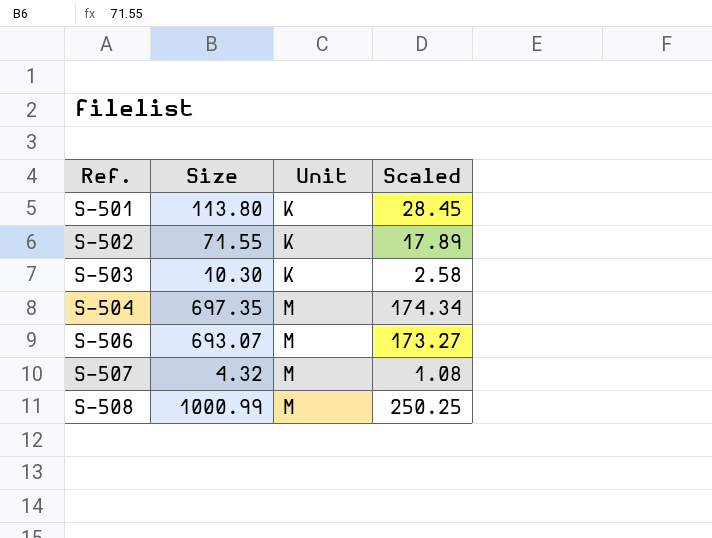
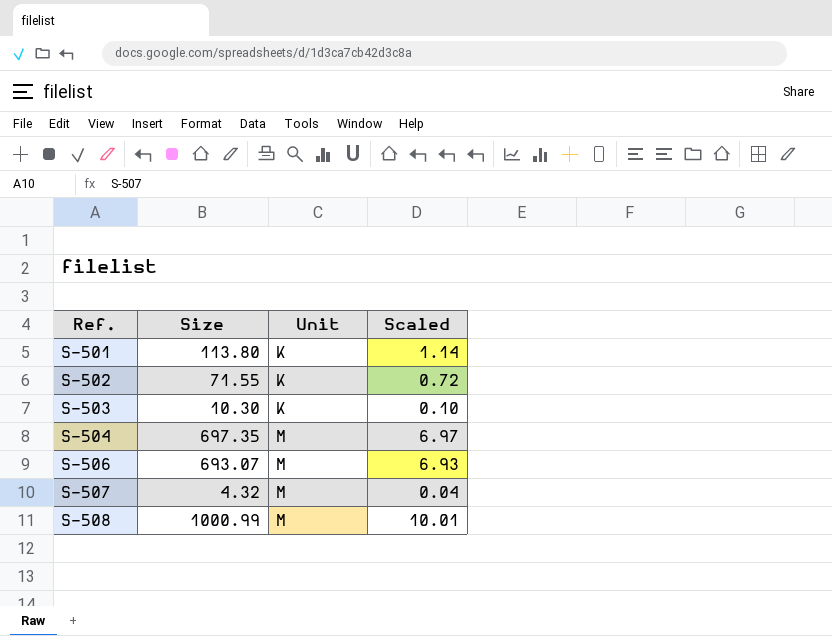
column Scaled | formula: [Size] * 0.25 -> [Size] * 0.01

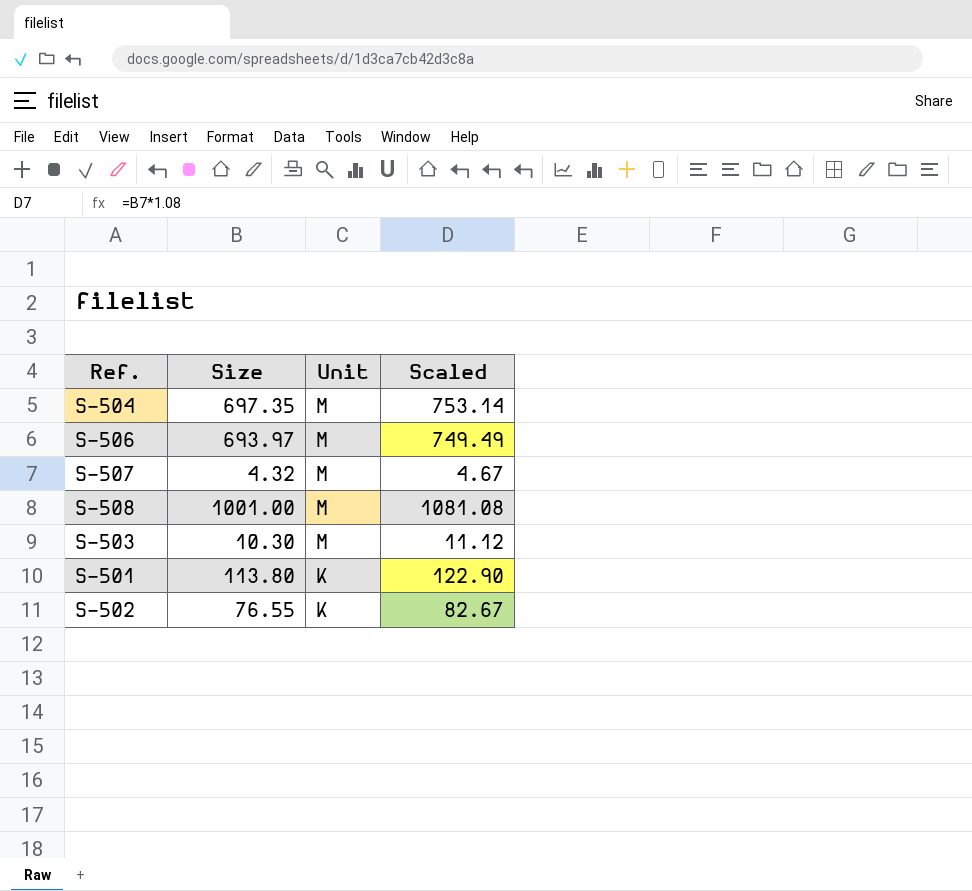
row order: Ref. ascending -> Unit descending
column Scaled | formula: [Size] * 0.01 -> [Size] * 1.08
S-506 | Size: 693.07 -> 693.97
S-508 | Size: 1000.99 -> 1001.00
S-503 | Unit: K -> M
S-502 | Size: 71.55 -> 76.55

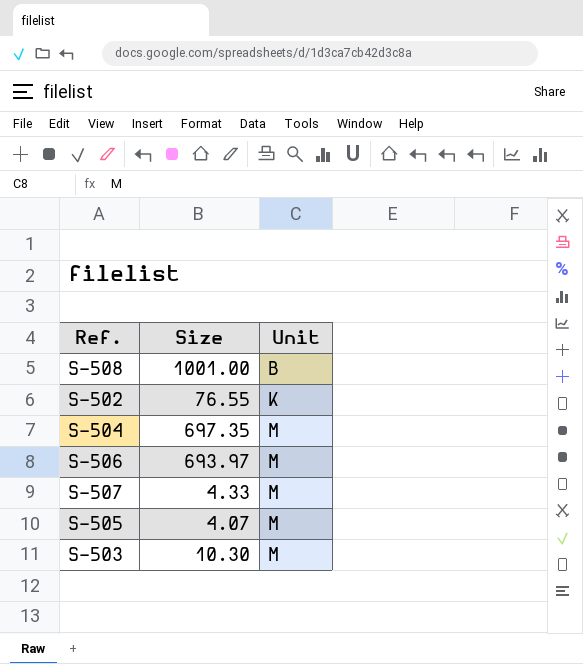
row order: Unit descending -> Unit ascending
column Scaled | formula: [Size] * 1.08 -> none
row S-501: 113.80 | K | 122.90 -> none
S-508 | Unit: M -> B
S-507 | Size: 4.32 -> 4.33
row S-505: none -> 4.07 | M

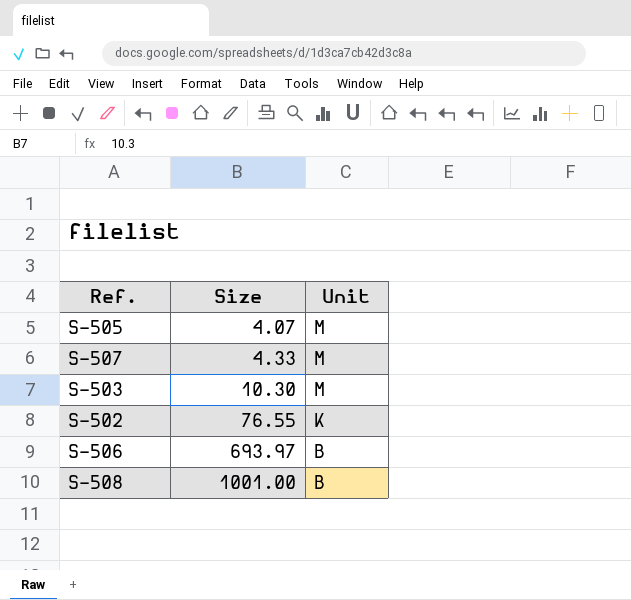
row order: Unit ascending -> Size ascending
row S-504: 697.35 | M -> none
S-506 | Unit: M -> B

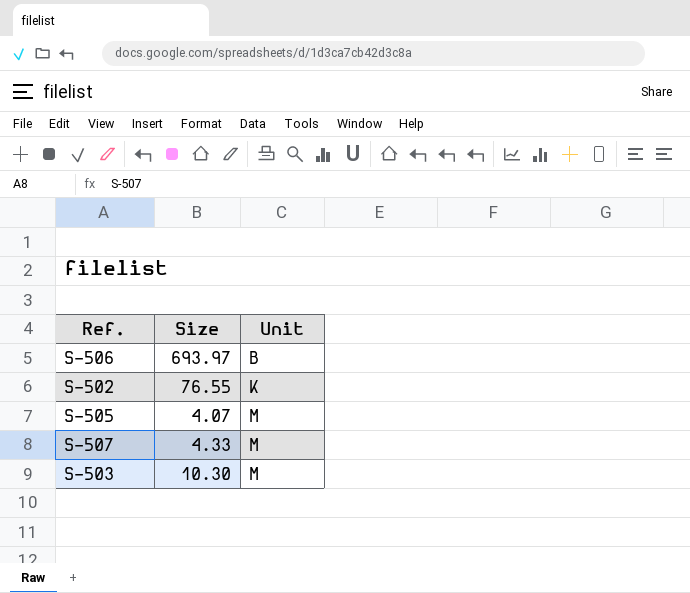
row order: Size ascending -> Unit ascending
row S-508: 1001.00 | B -> none

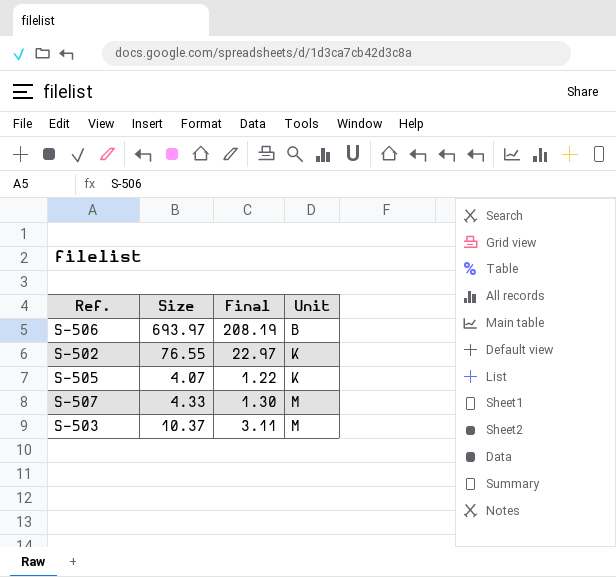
column Final | formula: none -> [Size] * 0.3
S-505 | Unit: M -> K
S-503 | Size: 10.30 -> 10.37

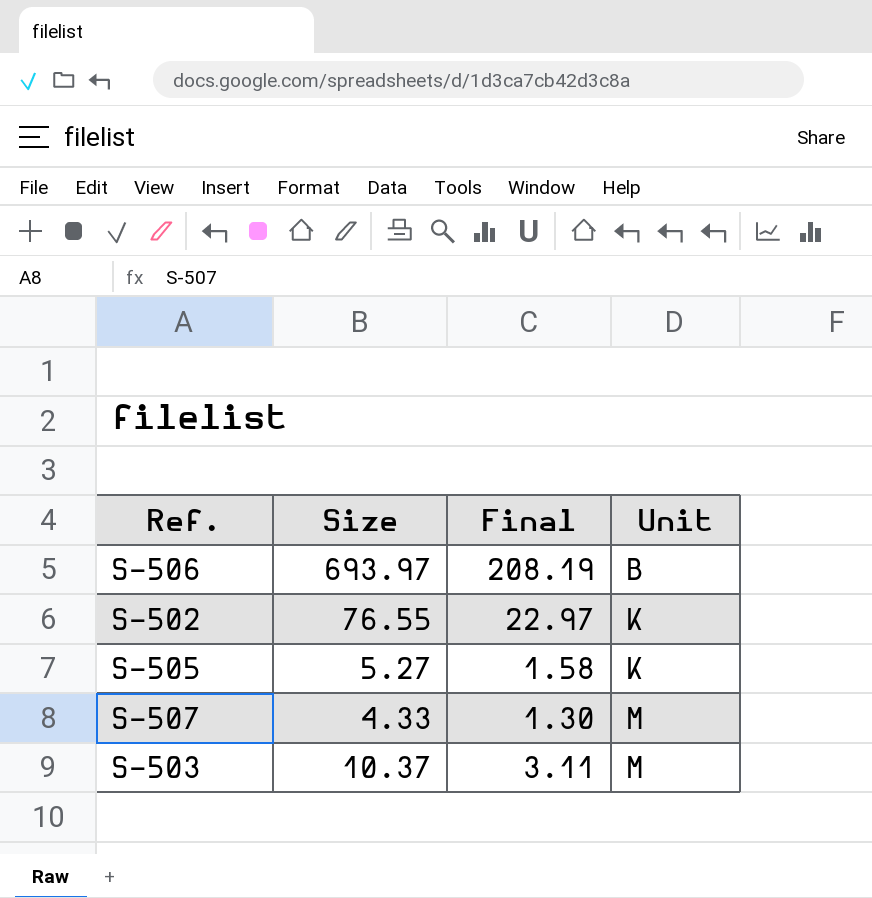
S-505 | Size: 4.07 -> 5.27
S-505 | Final: 1.22 -> 1.58

